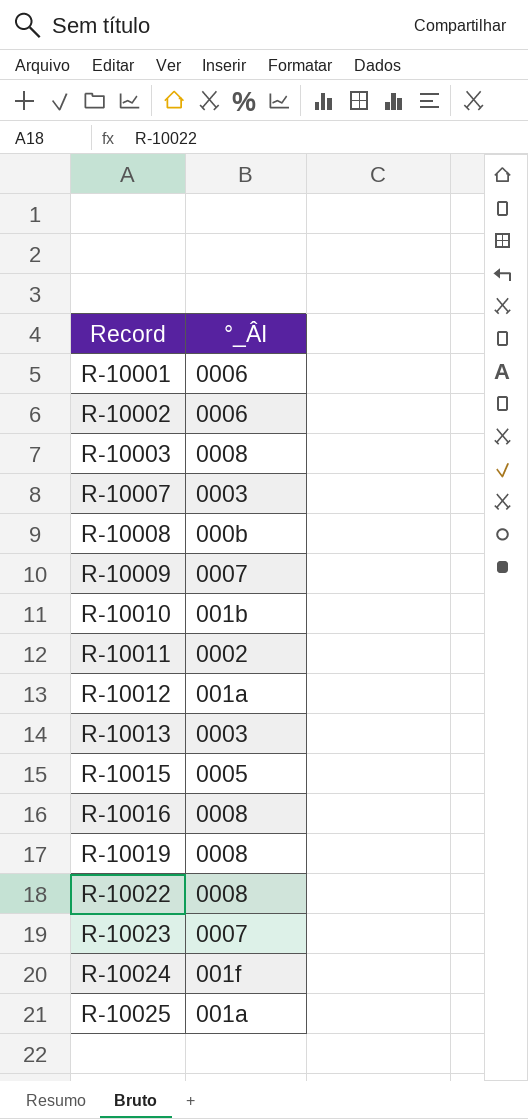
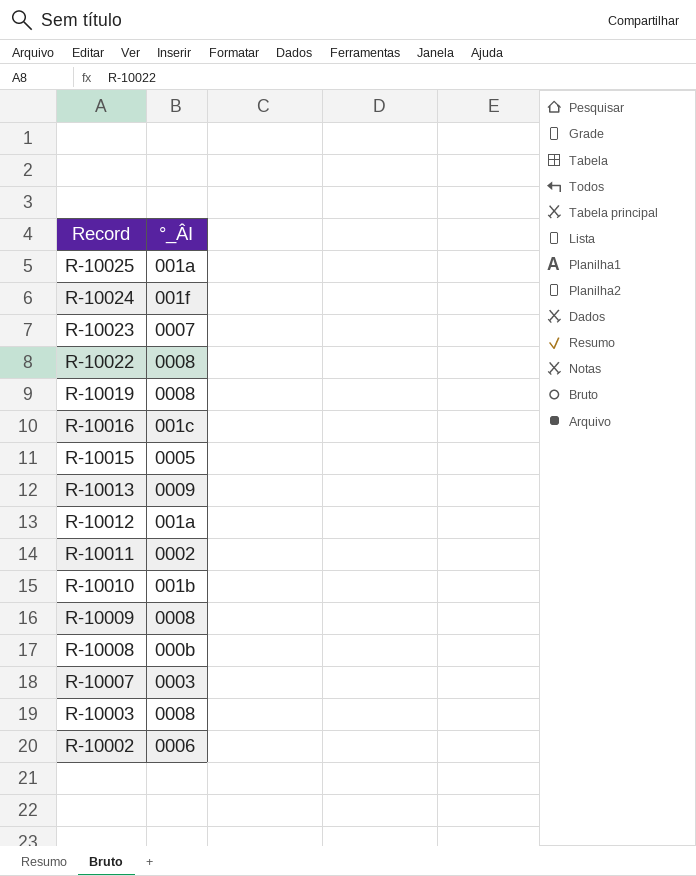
row order: Record ascending -> Record descending
row R-10001: 0006 -> none
R-10016 | °_ÂI: 0008 -> 001c
R-10013 | °_ÂI: 0003 -> 0009
R-10009 | °_ÂI: 0007 -> 0008

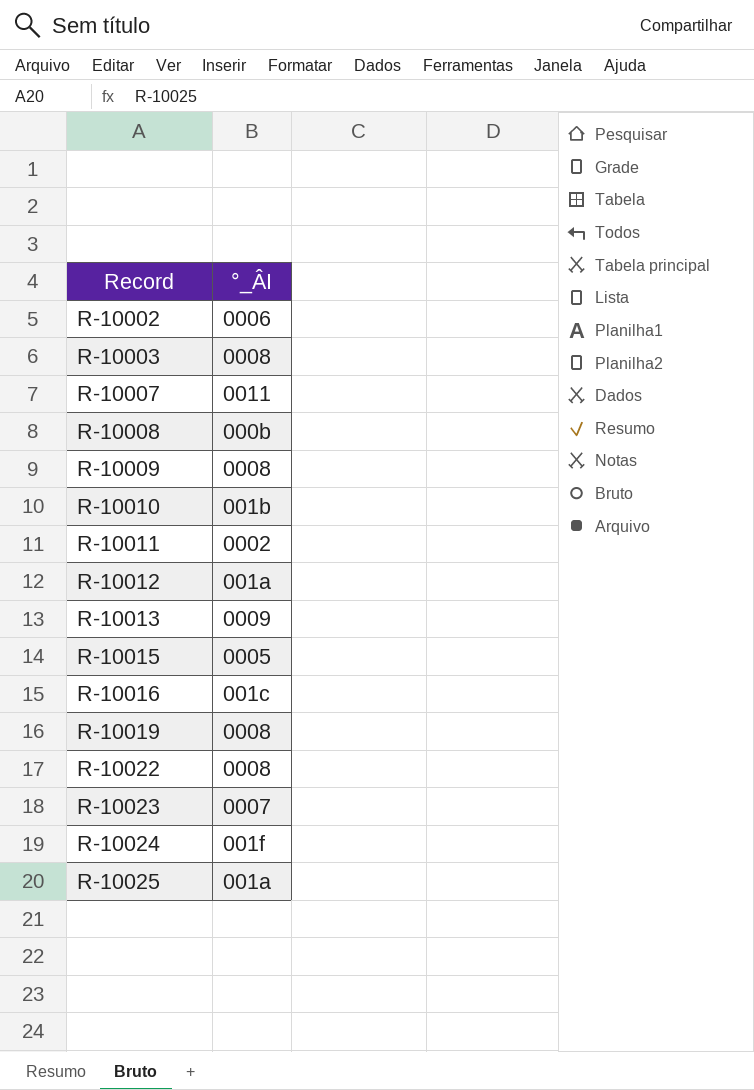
row order: Record descending -> Record ascending
R-10007 | °_ÂI: 0003 -> 0011

